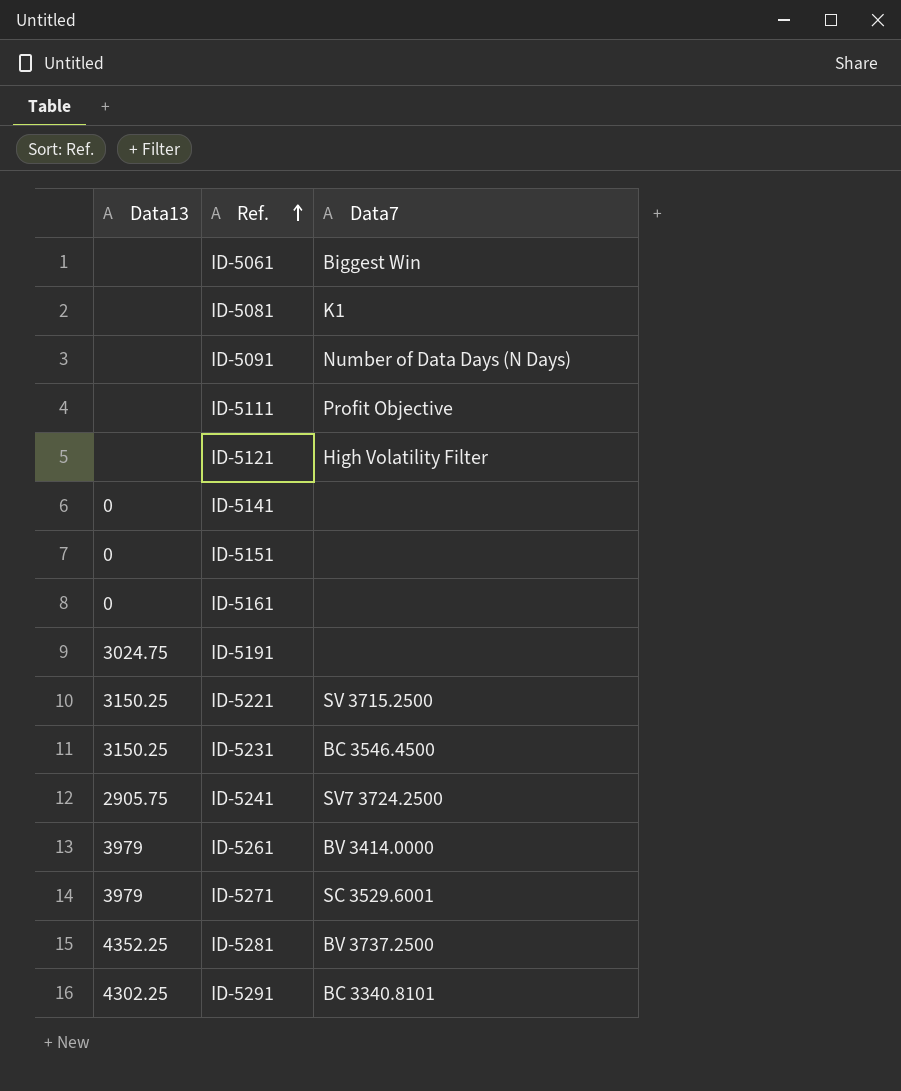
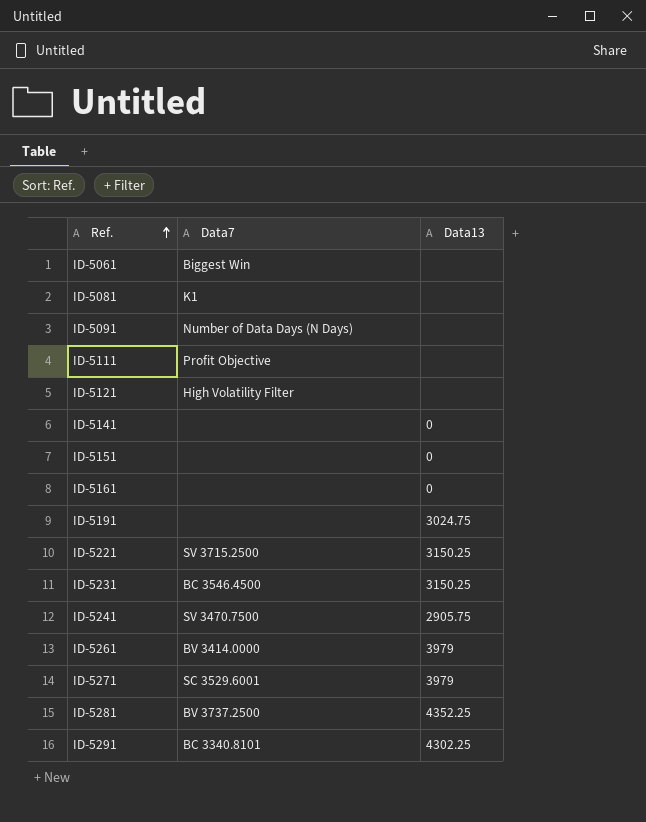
column Data13 | position: 1 -> 3
ID-5241 | Data7: SV7 3724.2500 -> SV 3470.7500

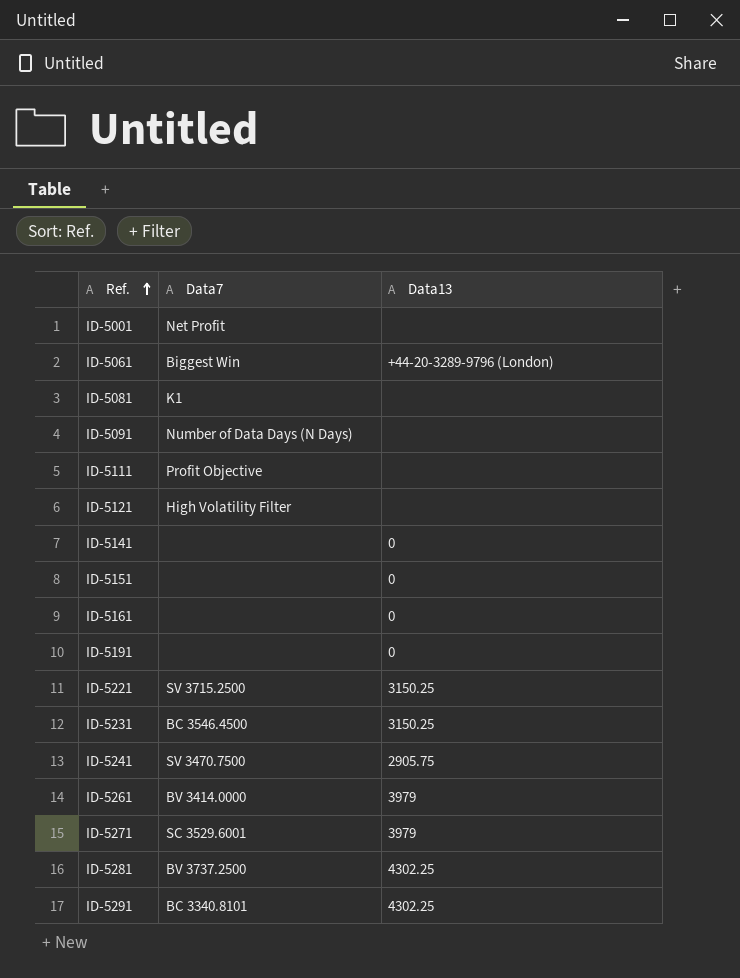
row ID-5001: none -> Net Profit | none
ID-5061 | Data13: none -> +44-20-3289-9796 (London)
ID-5191 | Data13: 3024.75 -> 0
ID-5281 | Data13: 4352.25 -> 4302.25

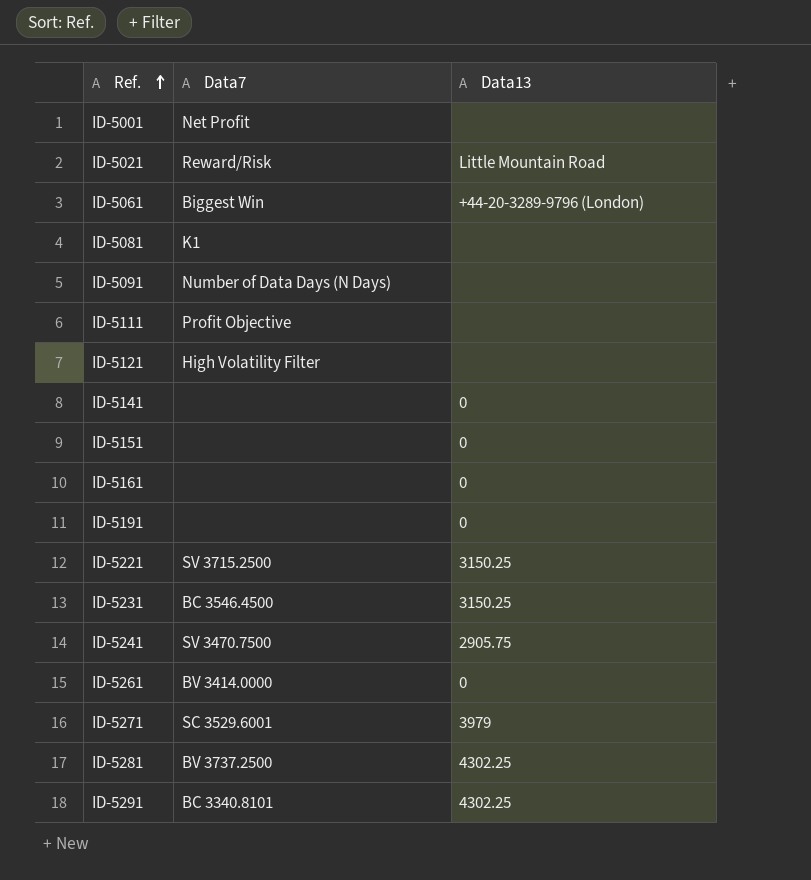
row ID-5021: none -> Reward/Risk | Little Mountain Road
ID-5261 | Data13: 3979 -> 0

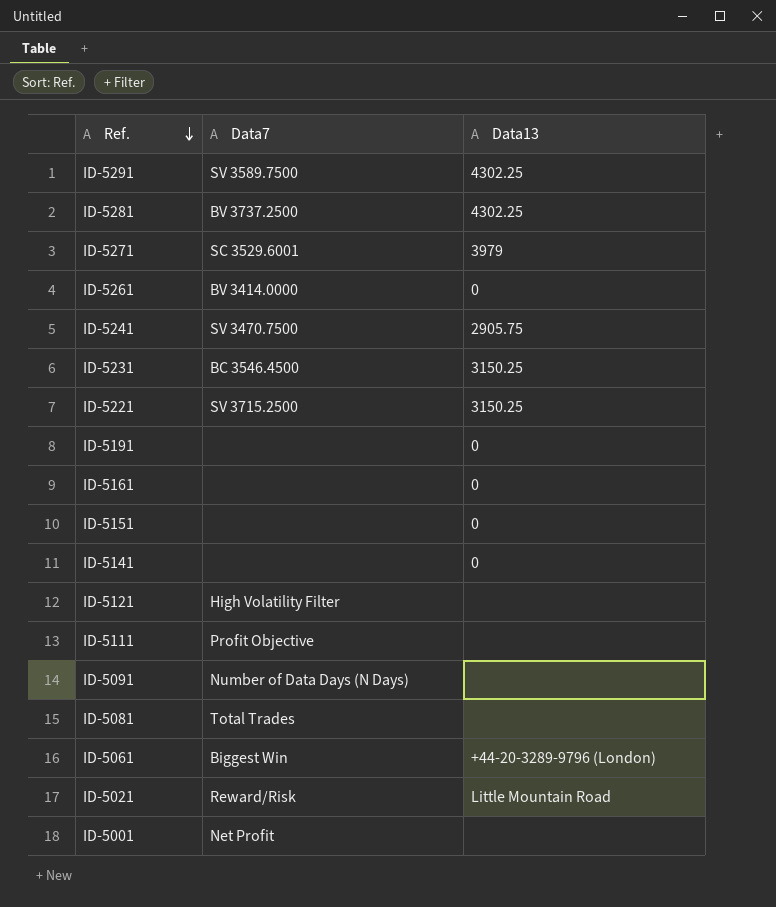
row order: Ref. ascending -> Ref. descending
ID-5291 | Data7: BC 3340.8101 -> SV 3589.7500
ID-5081 | Data7: K1 -> Total Trades

